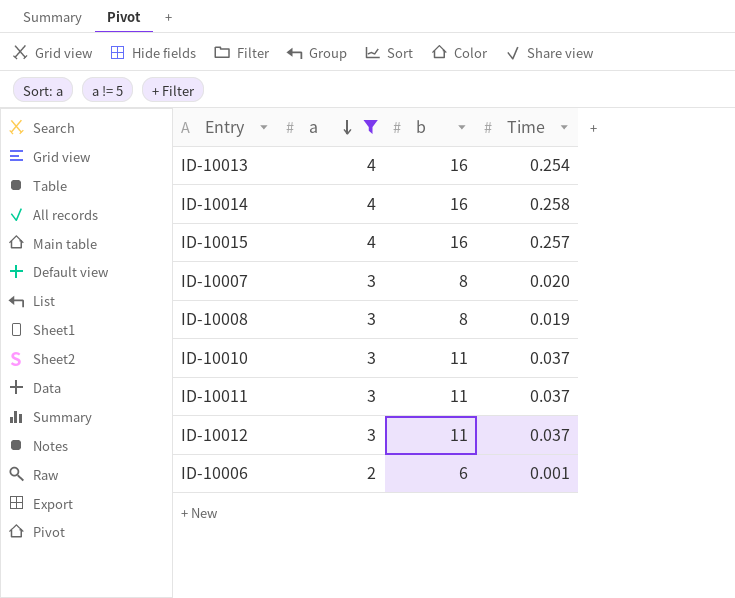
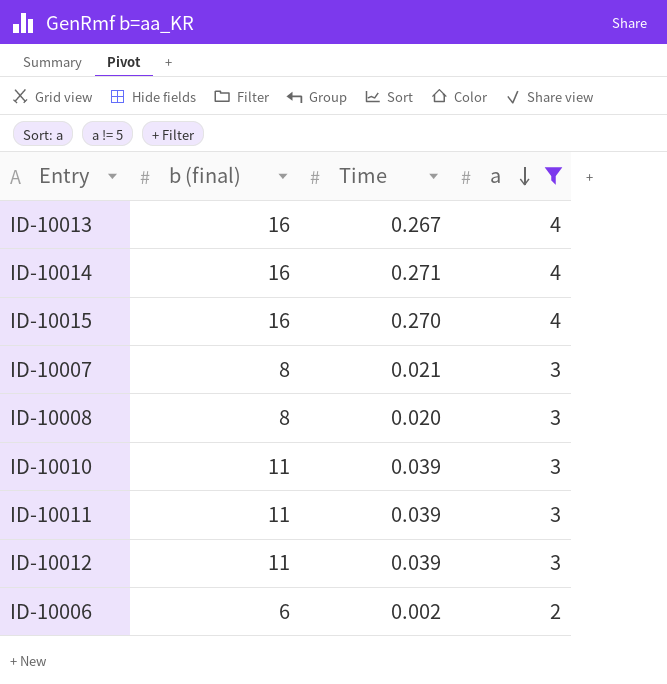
column name: b -> b (final)
column a | position: 2 -> 4
ID-10013 | Time: 0.254 -> 0.267
ID-10014 | Time: 0.258 -> 0.271
ID-10015 | Time: 0.257 -> 0.270
ID-10007 | Time: 0.020 -> 0.021
ID-10008 | Time: 0.019 -> 0.020
ID-10010 | Time: 0.037 -> 0.039
ID-10011 | Time: 0.037 -> 0.039
ID-10012 | Time: 0.037 -> 0.039
ID-10006 | Time: 0.001 -> 0.002

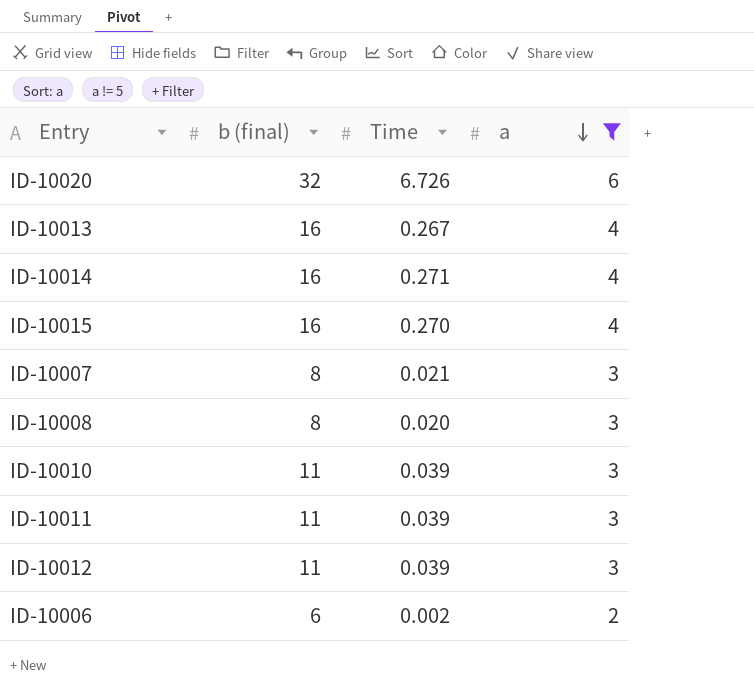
row ID-10020: none -> 32 | 6.726 | 6

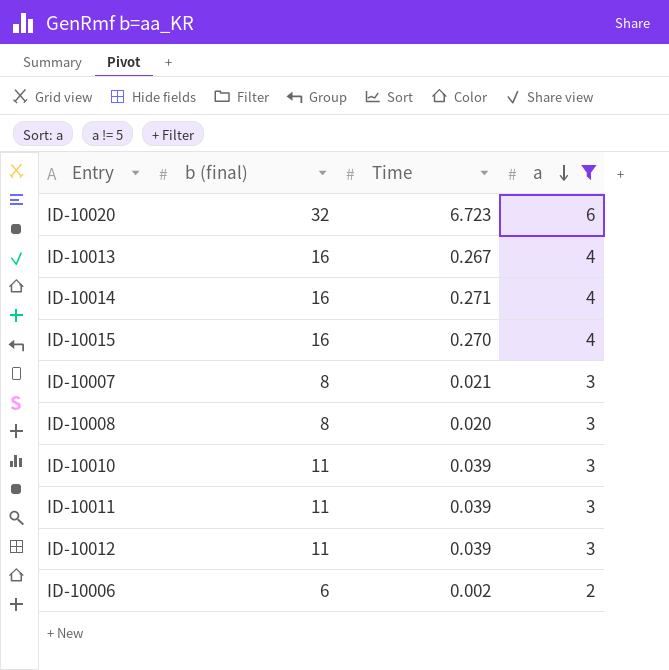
ID-10020 | Time: 6.726 -> 6.723

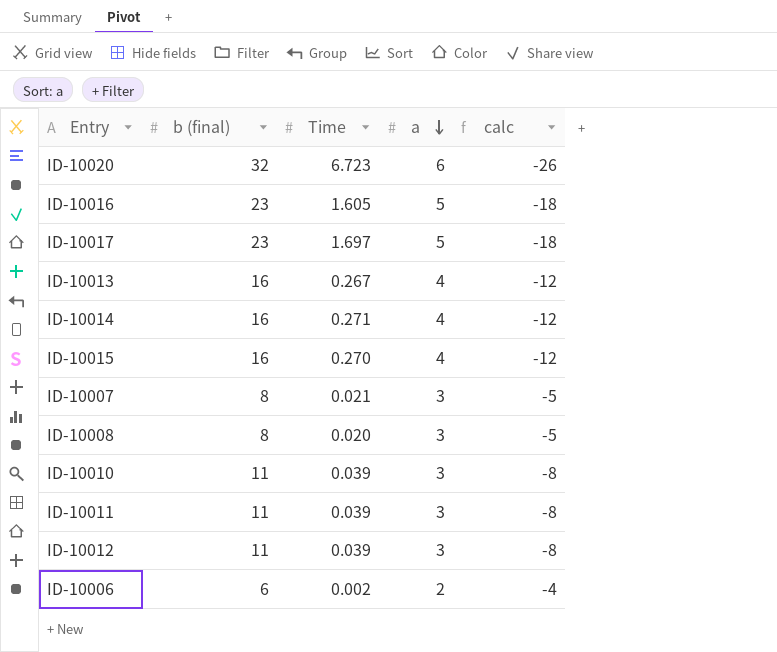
filter: a != 5 -> none
column calc | formula: none -> [a] - [b (final)]

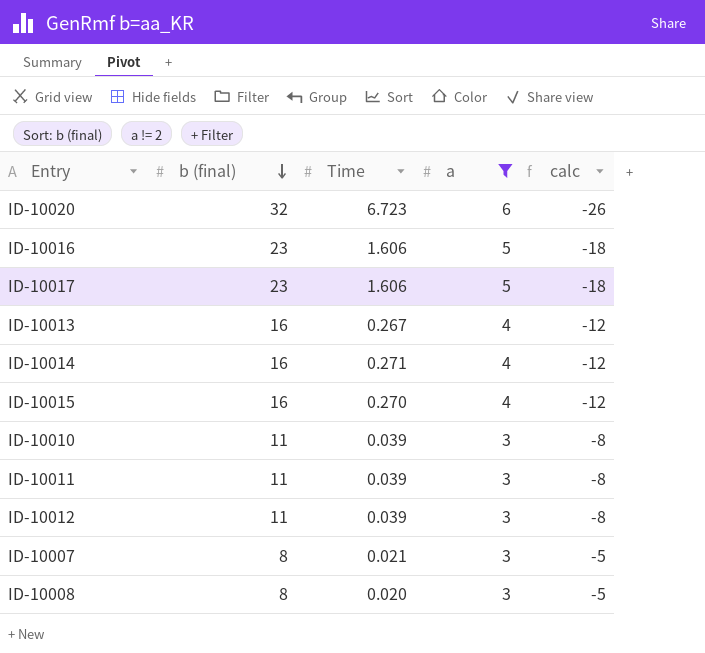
filter: none -> a != 2
row order: a descending -> b (final) descending
ID-10016 | Time: 1.605 -> 1.606
ID-10017 | Time: 1.697 -> 1.606

